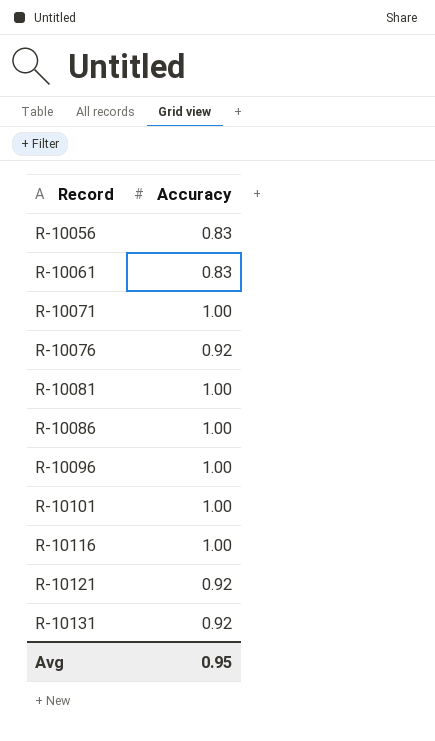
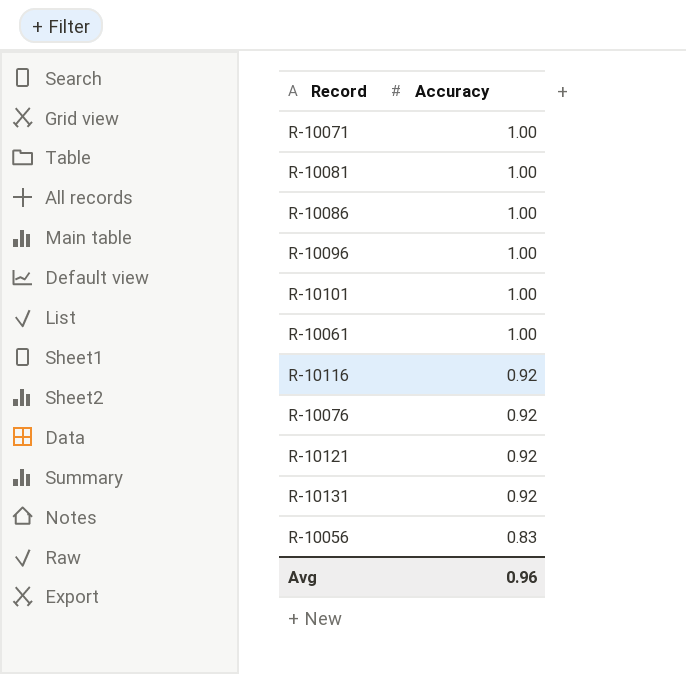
row order: Record ascending -> Accuracy descending
R-10061 | Accuracy: 0.83 -> 1.00
R-10116 | Accuracy: 1.00 -> 0.92
Avg | Accuracy: 0.95 -> 0.96

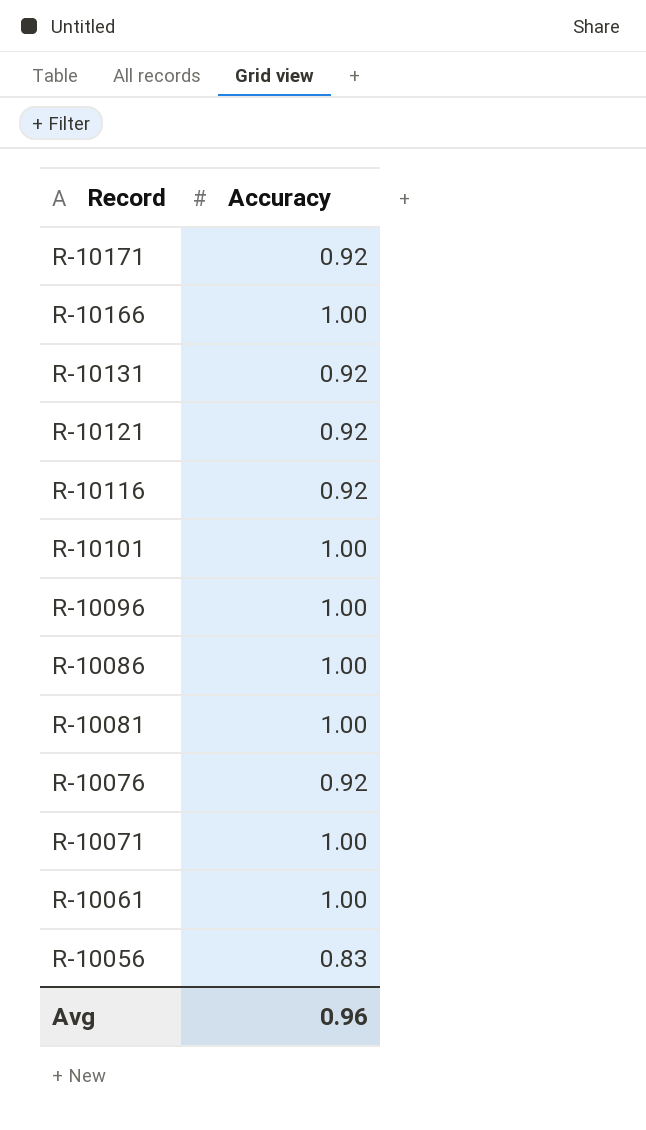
row order: Accuracy descending -> Record descending
row R-10171: none -> 0.92
row R-10166: none -> 1.00

